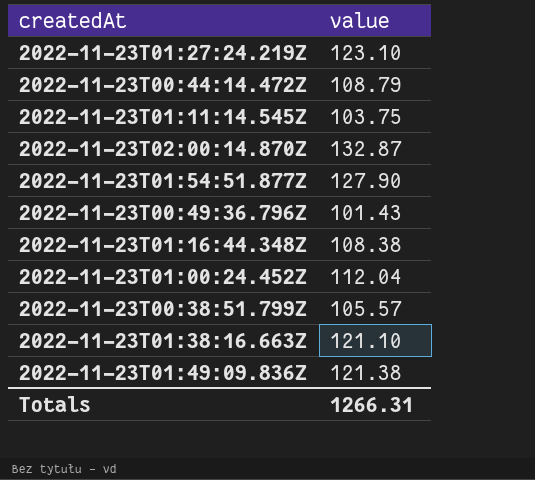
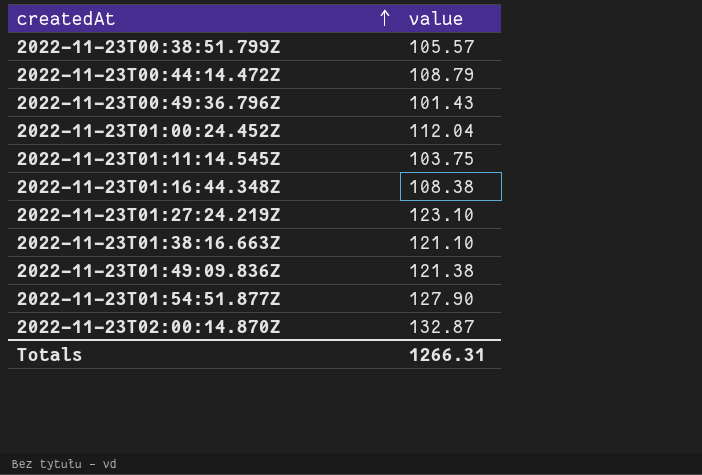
row order: none -> createdAt ascending

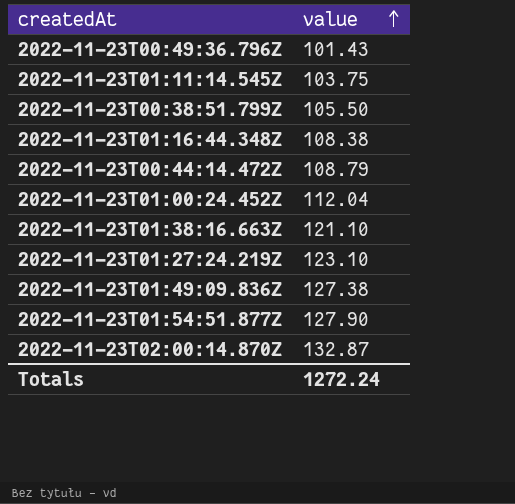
row order: createdAt ascending -> value ascending
2022-11-23T00:38:51.799Z | value: 105.57 -> 105.50
2022-11-23T01:49:09.836Z | value: 121.38 -> 127.38
Totals | value: 1266.31 -> 1272.24

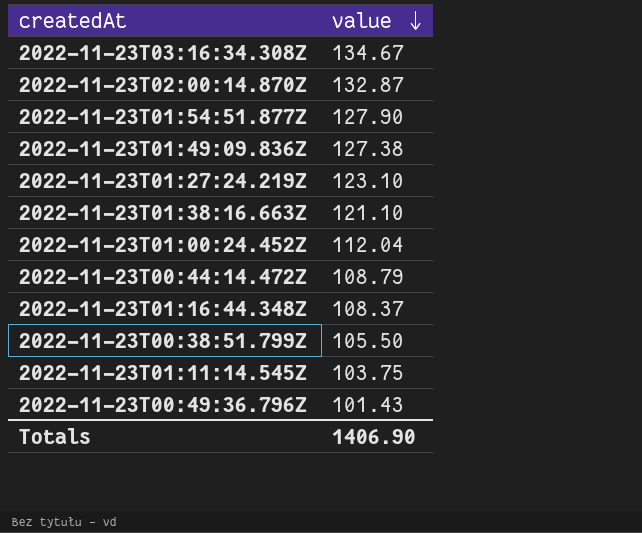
row order: value ascending -> value descending
row 2022-11-23T03:16:34.308Z: none -> 134.67
2022-11-23T01:16:44.348Z | value: 108.38 -> 108.37
Totals | value: 1272.24 -> 1406.90

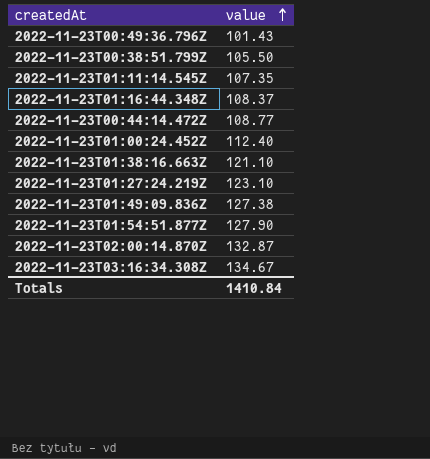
row order: value descending -> value ascending
2022-11-23T01:11:14.545Z | value: 103.75 -> 107.35
2022-11-23T00:44:14.472Z | value: 108.79 -> 108.77
2022-11-23T01:00:24.452Z | value: 112.04 -> 112.40
Totals | value: 1406.90 -> 1410.84

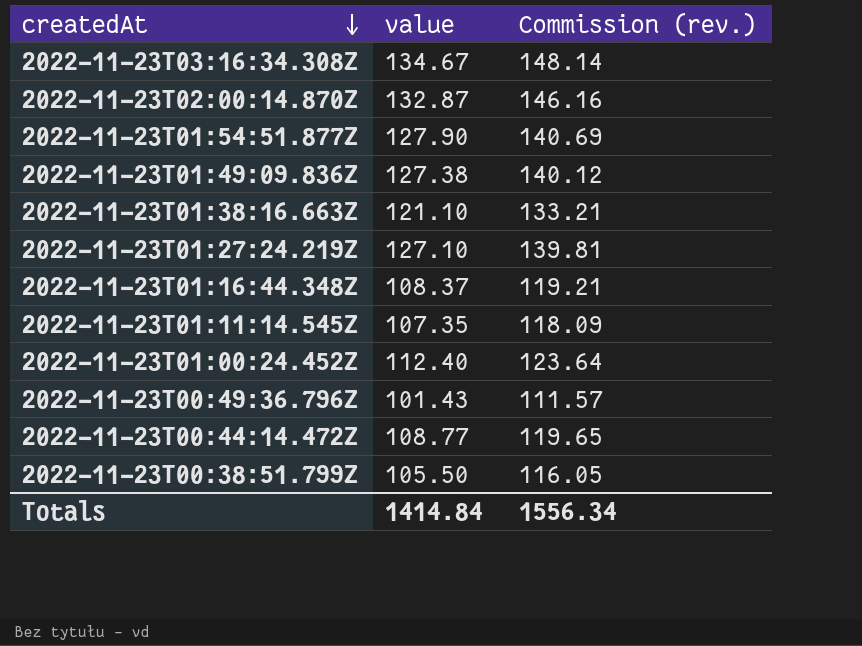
row order: value ascending -> createdAt descending
column Commission (rev.) | formula: none -> [value] * 1.1
2022-11-23T01:27:24.219Z | value: 123.10 -> 127.10
Totals | value: 1410.84 -> 1414.84

